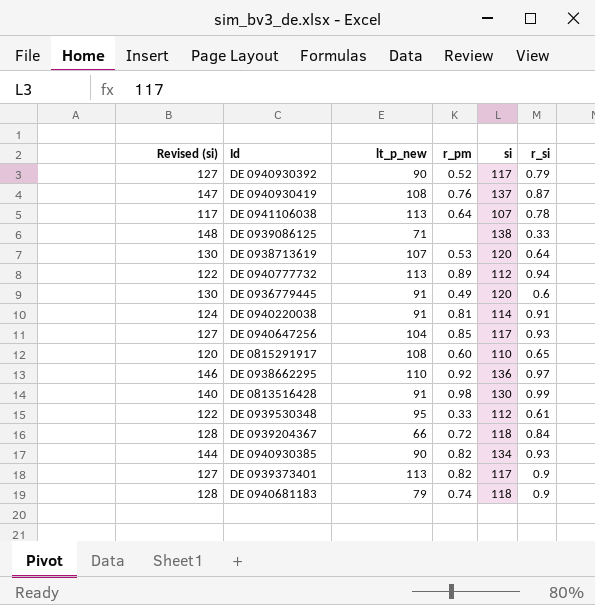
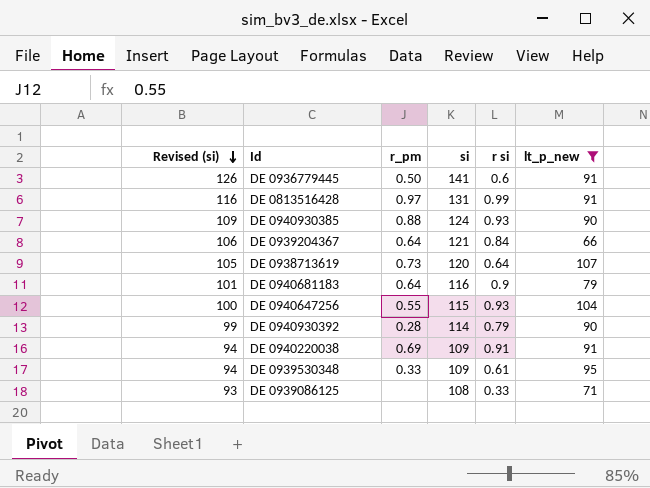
filter: none -> lt_p_new <= 107
row order: none -> Revised (si) descending
column Revised (si) | formula: [si] + 10 -> [si] - 15
column name: r_si -> r si
column lt_p_new | position: 3 -> 6
DE 0936779445 | r_pm: 0.49 -> 0.50
DE 0936779445 | si: 120 -> 141
DE 0813516428 | r_pm: 0.98 -> 0.97
DE 0813516428 | si: 130 -> 131
DE 0940930385 | r_pm: 0.82 -> 0.88
DE 0940930385 | si: 134 -> 124
DE 0939204367 | r_pm: 0.72 -> 0.64
DE 0939204367 | si: 118 -> 121
DE 0938713619 | r_pm: 0.53 -> 0.73
DE 0940681183 | r_pm: 0.74 -> 0.64
DE 0940681183 | si: 118 -> 116
DE 0940647256 | r_pm: 0.85 -> 0.55
DE 0940647256 | si: 117 -> 115
DE 0940930392 | r_pm: 0.52 -> 0.28
DE 0940930392 | si: 117 -> 114
DE 0940220038 | r_pm: 0.81 -> 0.69
DE 0940220038 | si: 114 -> 109
DE 0939530348 | si: 112 -> 109
DE 0939086125 | si: 138 -> 108

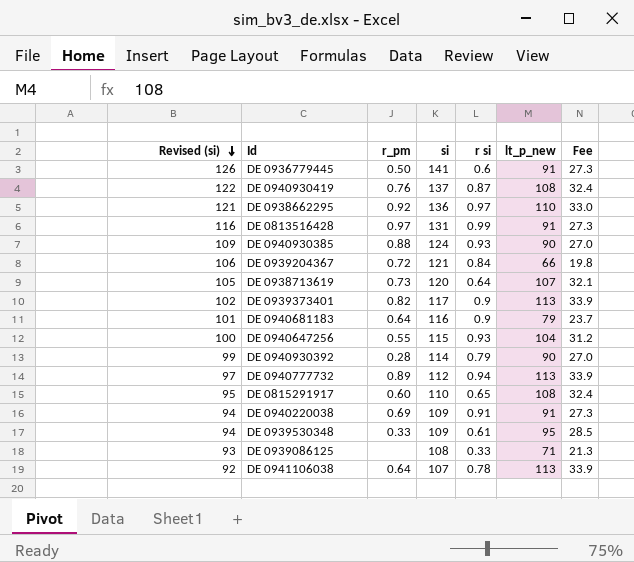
filter: lt_p_new <= 107 -> none
column Fee | formula: none -> [lt_p_new] * 0.3
DE 0939204367 | r_pm: 0.64 -> 0.72

